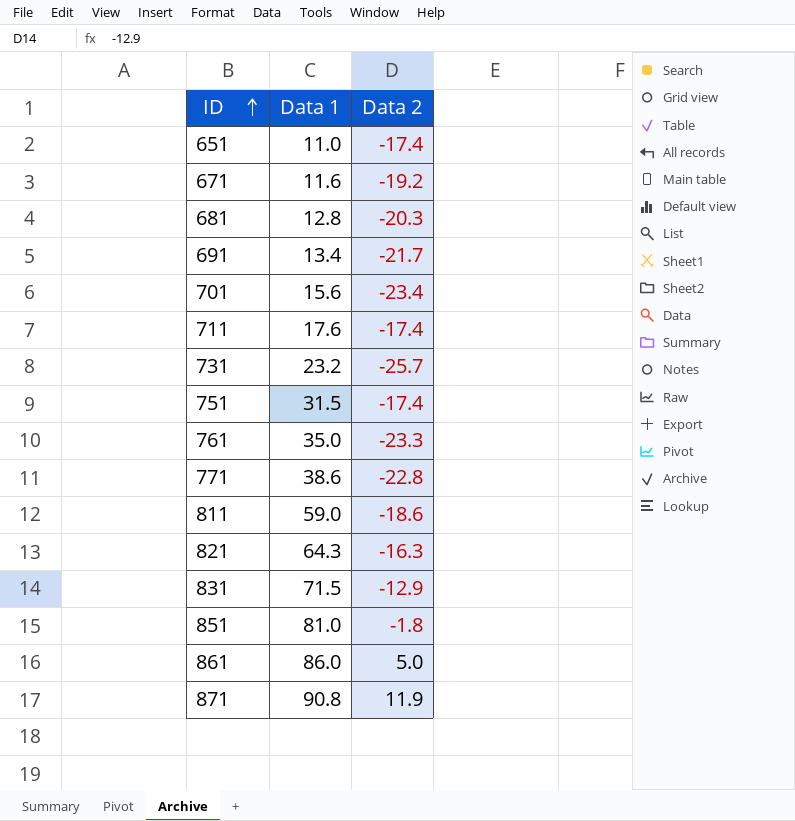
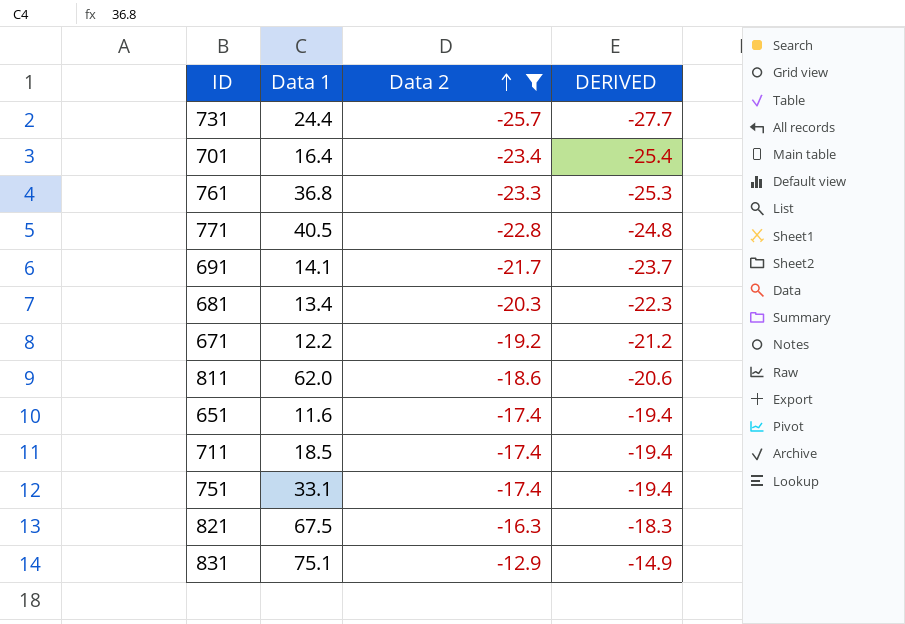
filter: none -> Data 2 <= -12.9
row order: ID ascending -> Data 2 ascending
column DERIVED | formula: none -> [Data 2] - 2
731 | Data 1: 23.2 -> 24.4
701 | Data 1: 15.6 -> 16.4
761 | Data 1: 35.0 -> 36.8
771 | Data 1: 38.6 -> 40.5
691 | Data 1: 13.4 -> 14.1
681 | Data 1: 12.8 -> 13.4
671 | Data 1: 11.6 -> 12.2
811 | Data 1: 59.0 -> 62.0
651 | Data 1: 11.0 -> 11.6
711 | Data 1: 17.6 -> 18.5
751 | Data 1: 31.5 -> 33.1
821 | Data 1: 64.3 -> 67.5
831 | Data 1: 71.5 -> 75.1

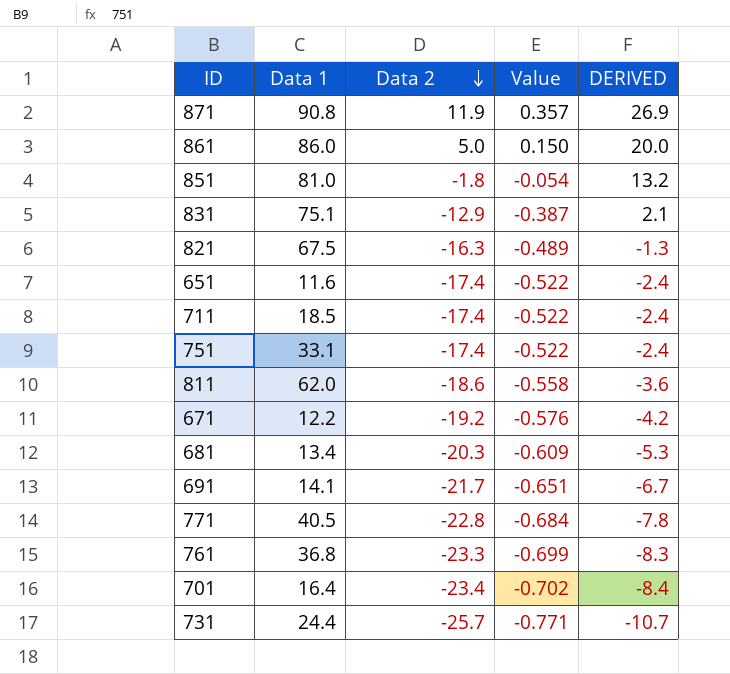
filter: Data 2 <= -12.9 -> none
row order: Data 2 ascending -> Data 2 descending
column Value | formula: none -> [Data 2] * 0.03
column DERIVED | formula: [Data 2] - 2 -> [Data 2] + 15

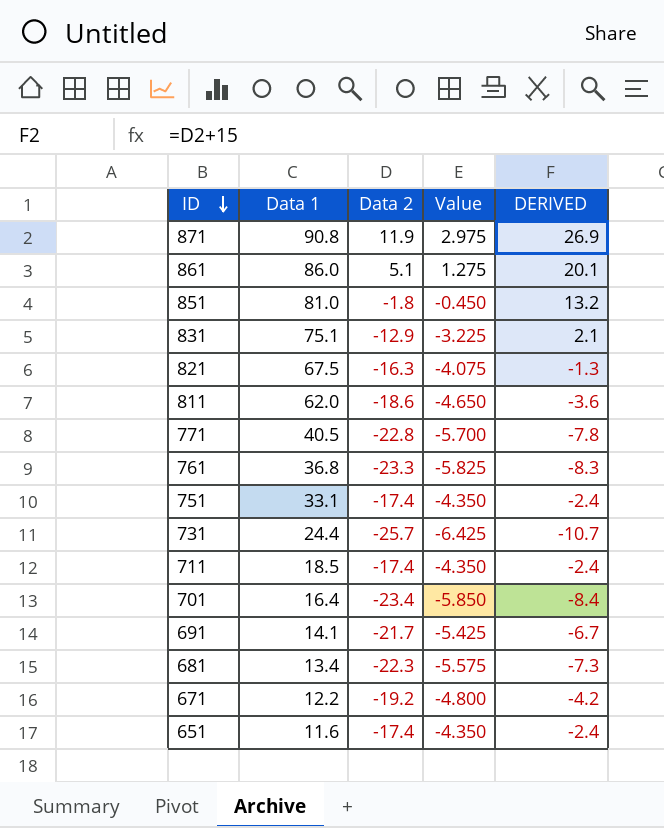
row order: Data 2 descending -> ID descending
column Value | formula: [Data 2] * 0.03 -> [Data 2] * 0.25
861 | Data 2: 5.0 -> 5.1
861 | DERIVED: 20.0 -> 20.1
681 | Data 2: -20.3 -> -22.3
681 | DERIVED: -5.3 -> -7.3

